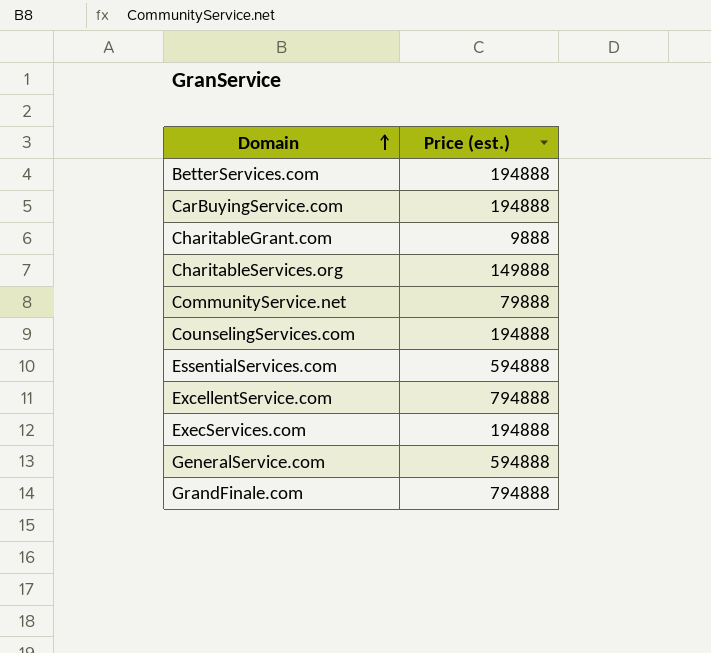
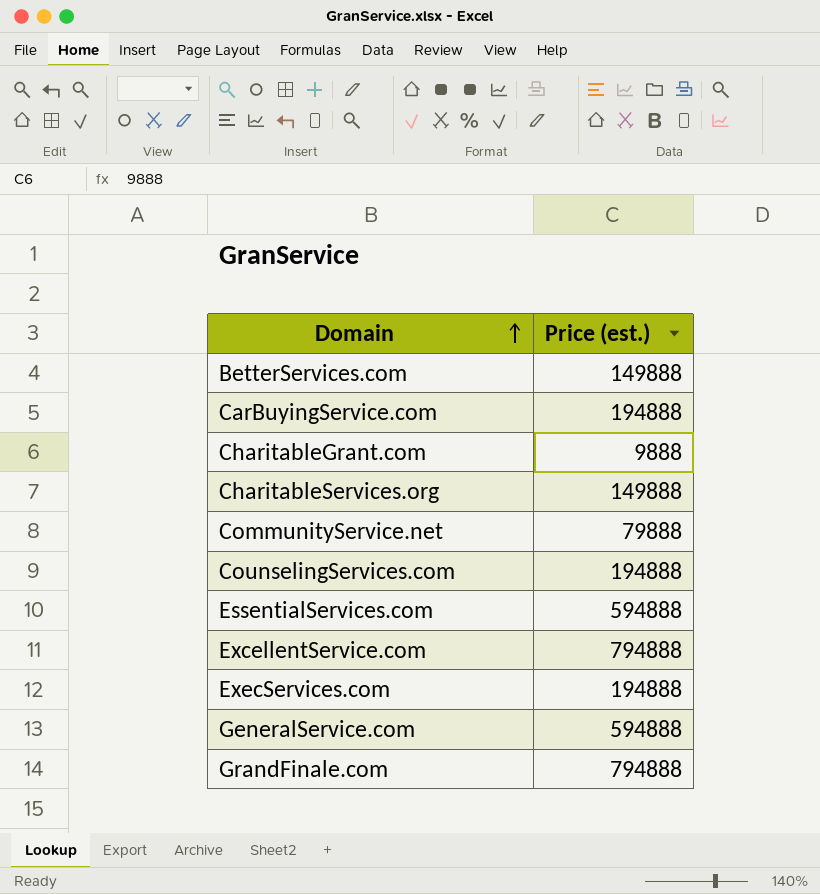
BetterServices.com | Price (est.): 194888 -> 149888

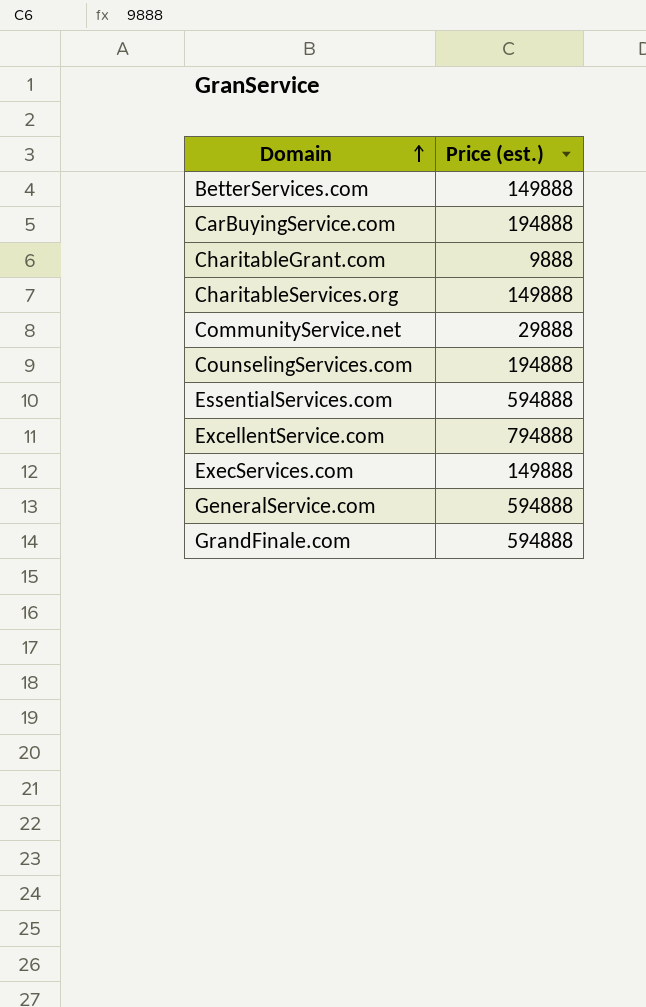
CommunityService.net | Price (est.): 79888 -> 29888
ExecServices.com | Price (est.): 194888 -> 149888
GrandFinale.com | Price (est.): 794888 -> 594888

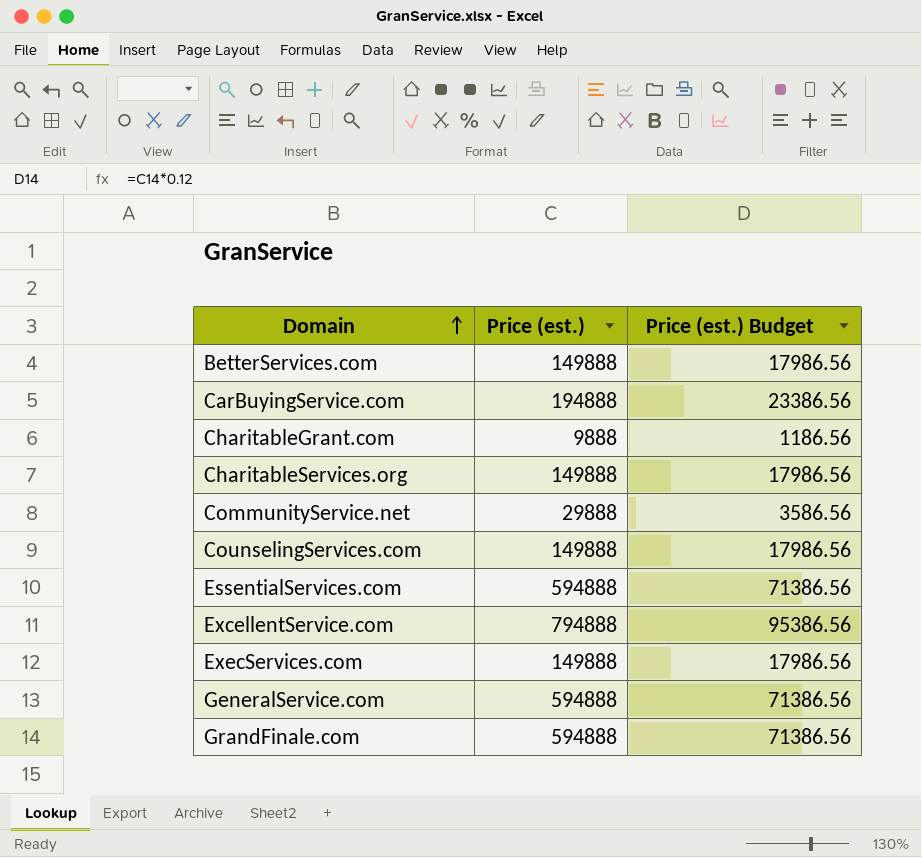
column Price (est.) Budget | formula: none -> [Price (est.)] * 0.12
CounselingServices.com | Price (est.): 194888 -> 149888

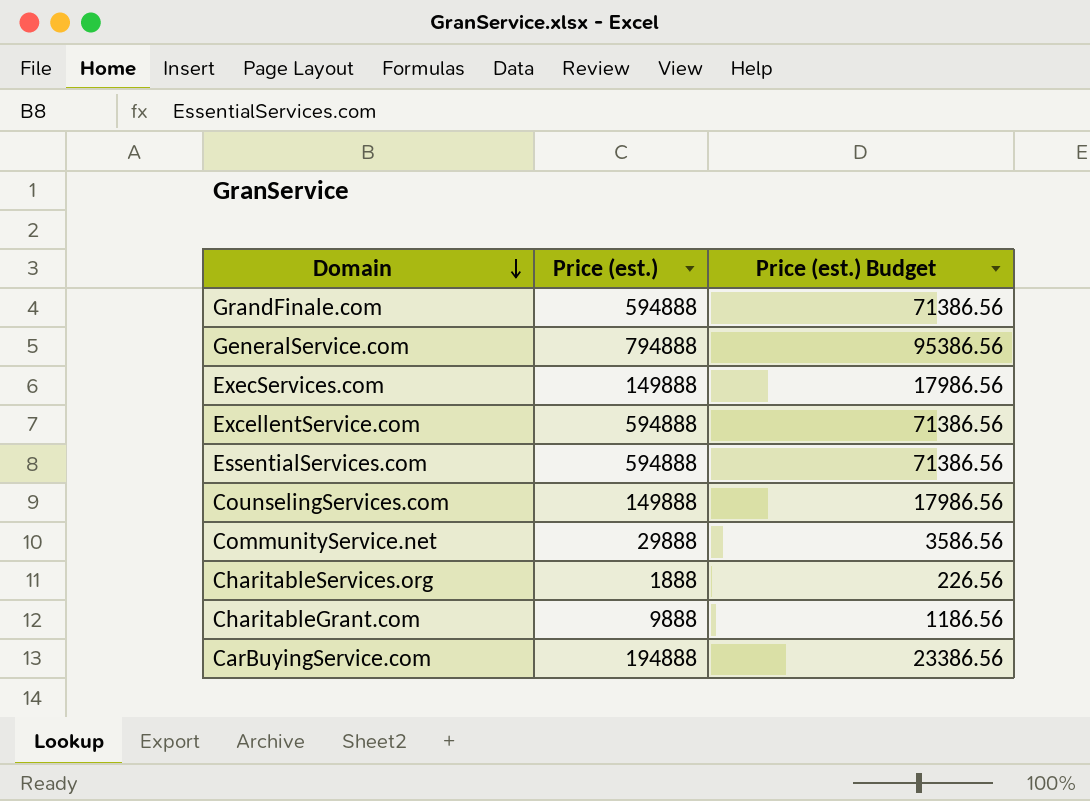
row order: Domain ascending -> Domain descending
row BetterServices.com: 149888 | 17986.56 -> none
GeneralService.com | Price (est.): 594888 -> 794888
GeneralService.com | Price (est.) Budget: 71386.56 -> 95386.56
ExcellentService.com | Price (est.): 794888 -> 594888
ExcellentService.com | Price (est.) Budget: 95386.56 -> 71386.56
CharitableServices.org | Price (est.): 149888 -> 1888
CharitableServices.org | Price (est.) Budget: 17986.56 -> 226.56

